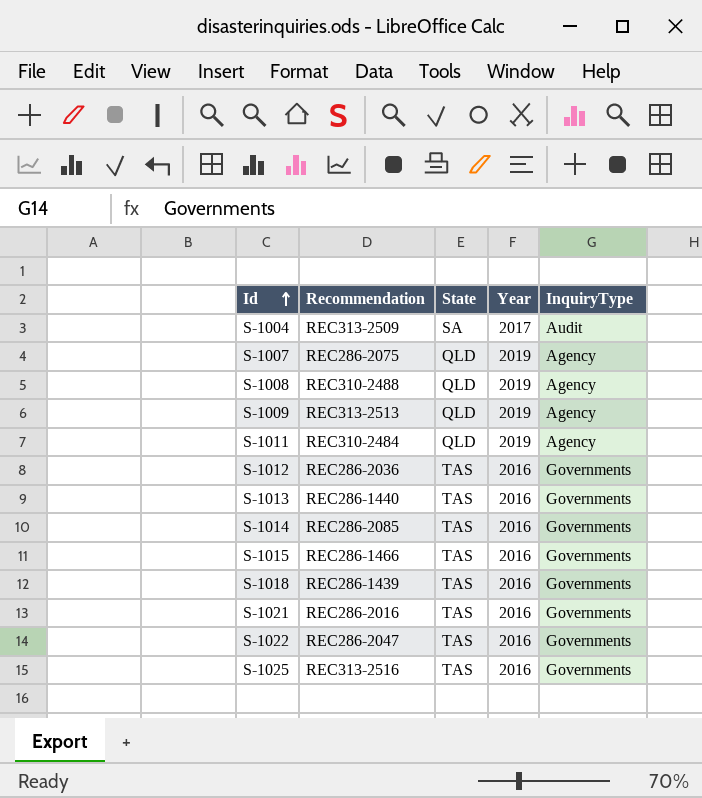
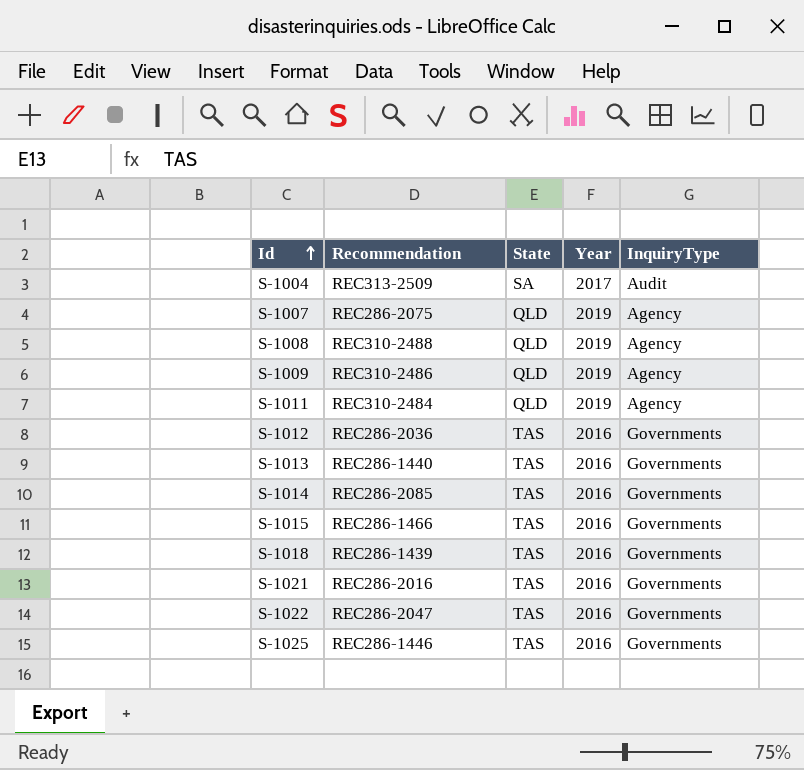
S-1009 | Recommendation: REC313-2513 -> REC310-2486
S-1025 | Recommendation: REC313-2516 -> REC286-1446

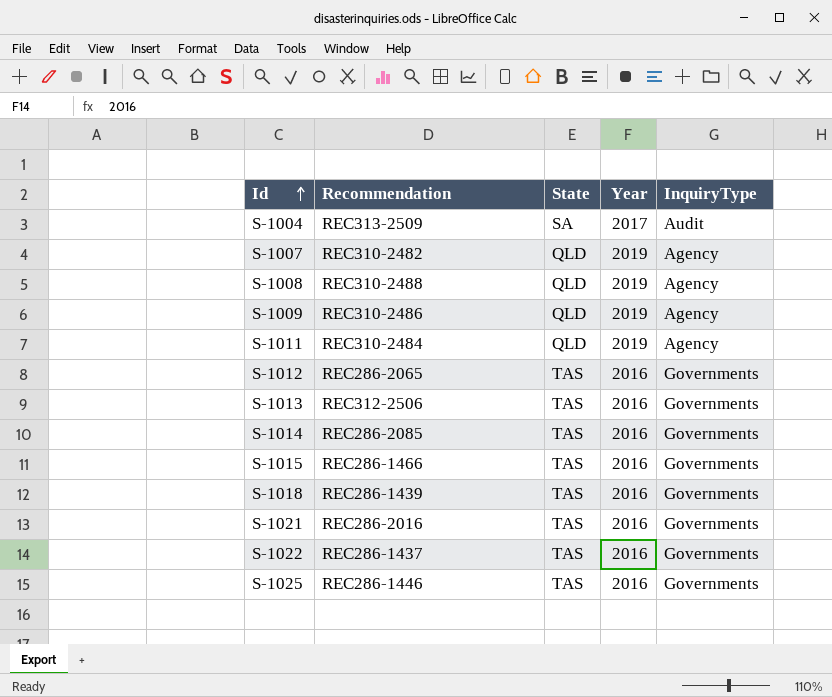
S-1007 | Recommendation: REC286-2075 -> REC310-2482
S-1012 | Recommendation: REC286-2036 -> REC286-2065
S-1013 | Recommendation: REC286-1440 -> REC312-2506
S-1022 | Recommendation: REC286-2047 -> REC286-1437

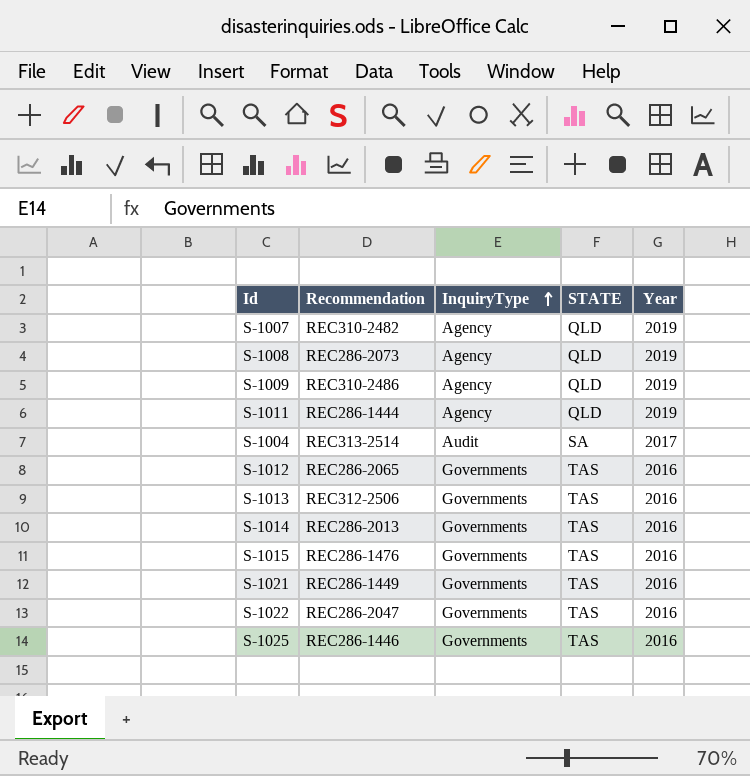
row order: Id ascending -> InquiryType ascending
column InquiryType | position: 5 -> 3
column name: State -> STATE
row S-1018: REC286-1439 | TAS | 2016 | Governments -> none
S-1008 | Recommendation: REC310-2488 -> REC286-2073
S-1011 | Recommendation: REC310-2484 -> REC286-1444
S-1004 | Recommendation: REC313-2509 -> REC313-2514
S-1014 | Recommendation: REC286-2085 -> REC286-2013
S-1015 | Recommendation: REC286-1466 -> REC286-1476
S-1021 | Recommendation: REC286-2016 -> REC286-1449
S-1022 | Recommendation: REC286-1437 -> REC286-2047

